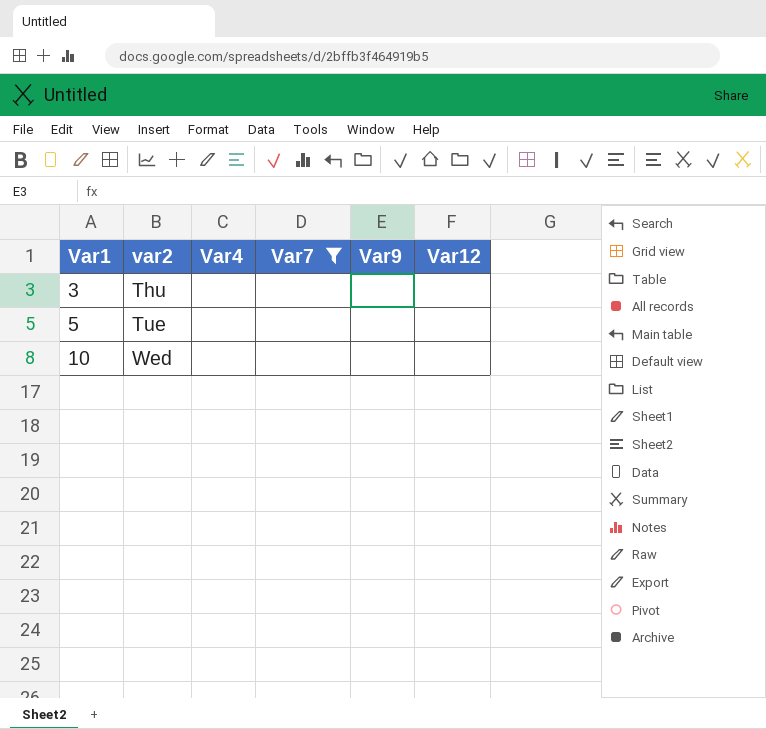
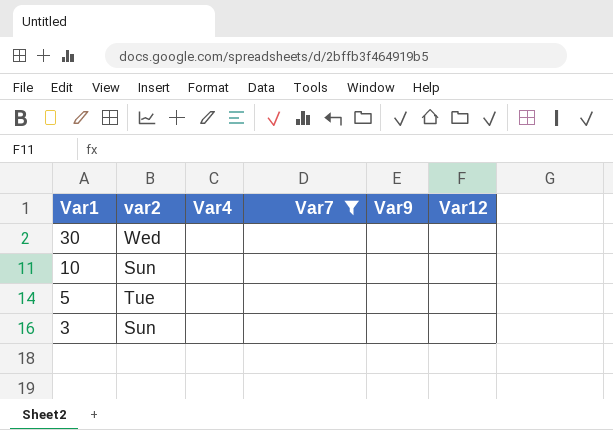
row order: Var1 ascending -> Var1 descending
row 30: none -> Wed | none | none | none | none
10 | var2: Wed -> Sun
3 | var2: Thu -> Sun

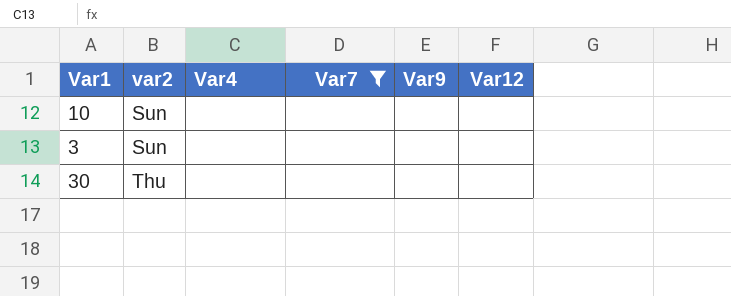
row order: Var1 descending -> var2 ascending
row 5: Tue | none | none | none | none -> none
30 | var2: Wed -> Thu

